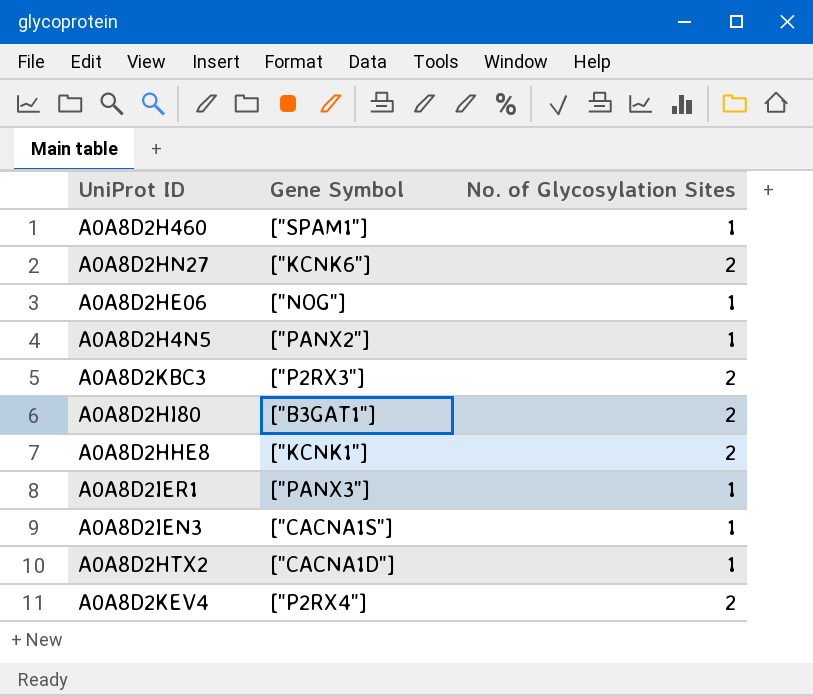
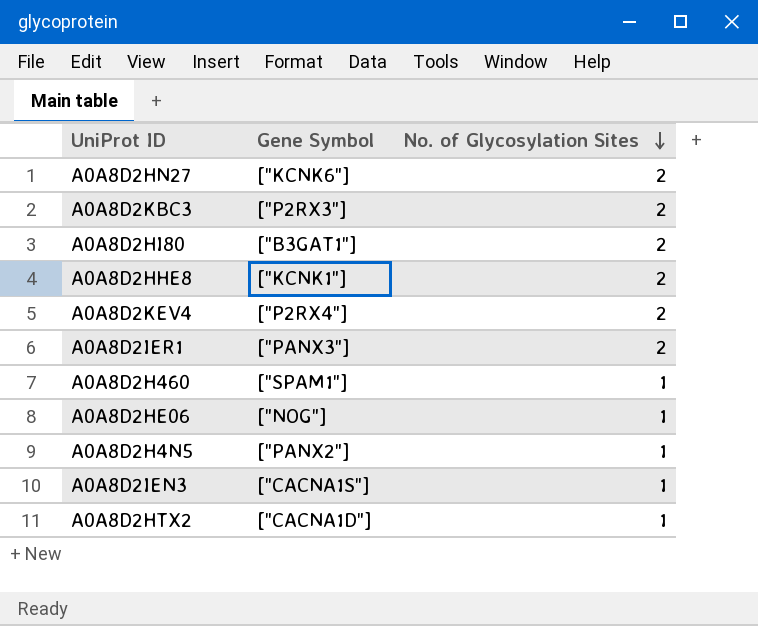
row order: none -> No. of Glycosylation Sites descending
A0A8D2IER1 | No. of Glycosylation Sites: 1 -> 2

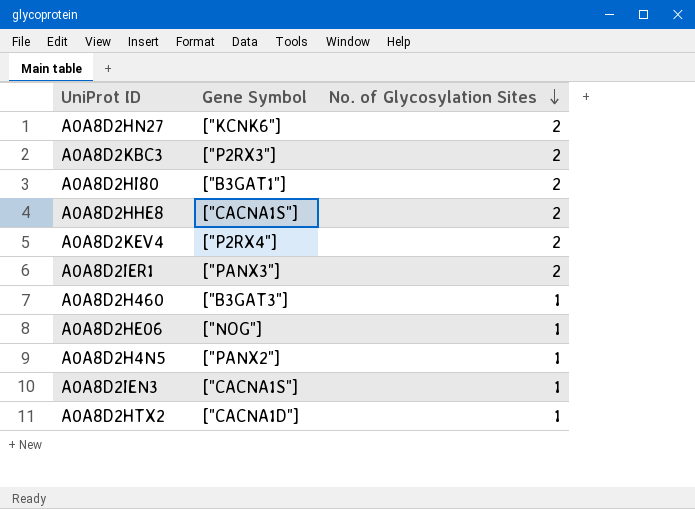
A0A8D2HHE8 | Gene Symbol: ["KCNK1"] -> ["CACNA1S"]
A0A8D2H460 | Gene Symbol: ["SPAM1"] -> ["B3GAT3"]

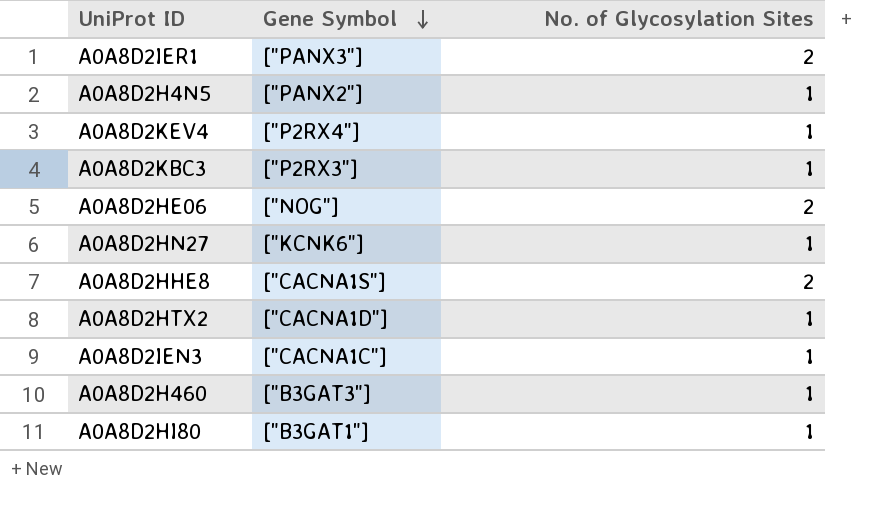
row order: No. of Glycosylation Sites descending -> Gene Symbol descending
A0A8D2KEV4 | No. of Glycosylation Sites: 2 -> 1
A0A8D2KBC3 | No. of Glycosylation Sites: 2 -> 1
A0A8D2HE06 | No. of Glycosylation Sites: 1 -> 2
A0A8D2HN27 | No. of Glycosylation Sites: 2 -> 1
A0A8D2IEN3 | Gene Symbol: ["CACNA1S"] -> ["CACNA1C"]
A0A8D2HI80 | No. of Glycosylation Sites: 2 -> 1

